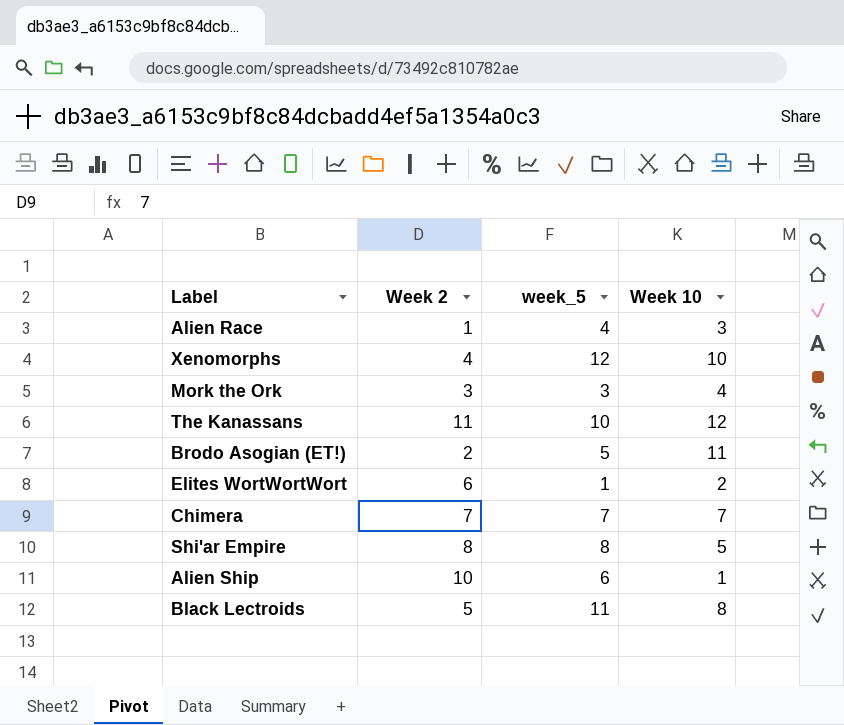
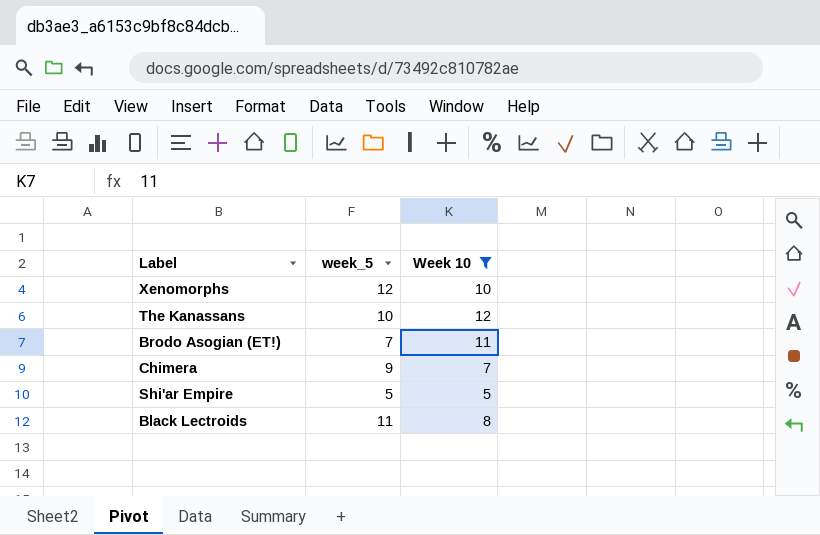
filter: none -> Week 10 >= 5
column Week 2 | position: 2 -> none
Brodo Asogian (ET!) | week_5: 5 -> 7
Chimera | week_5: 7 -> 9
Shi'ar Empire | week_5: 8 -> 5

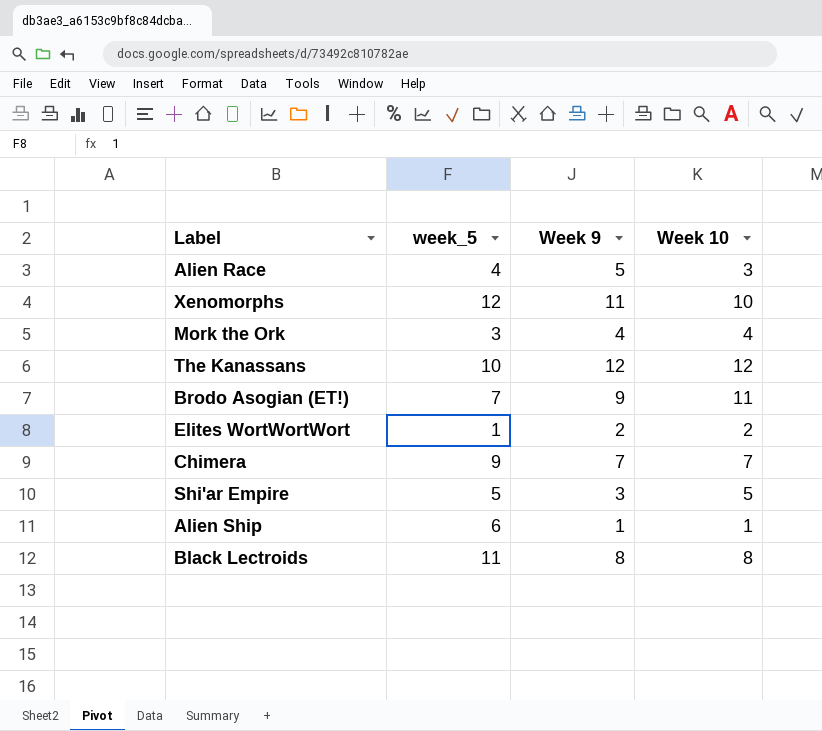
filter: Week 10 >= 5 -> none
column Week 9 | position: none -> 3

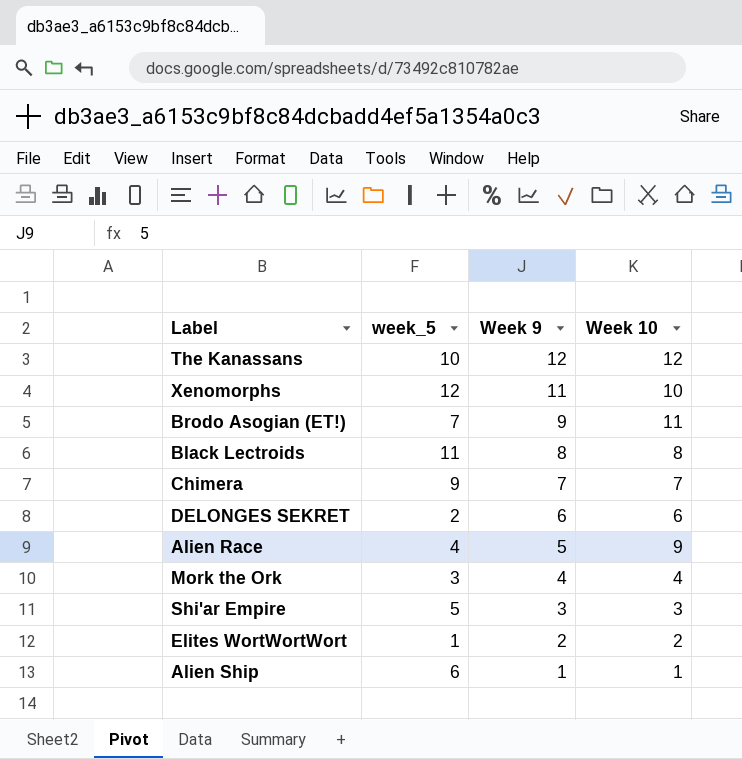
row order: none -> Week 9 descending
row DELONGES SEKRET: none -> 2 | 6 | 6
Alien Race | Week 10: 3 -> 9
Shi'ar Empire | Week 10: 5 -> 3

